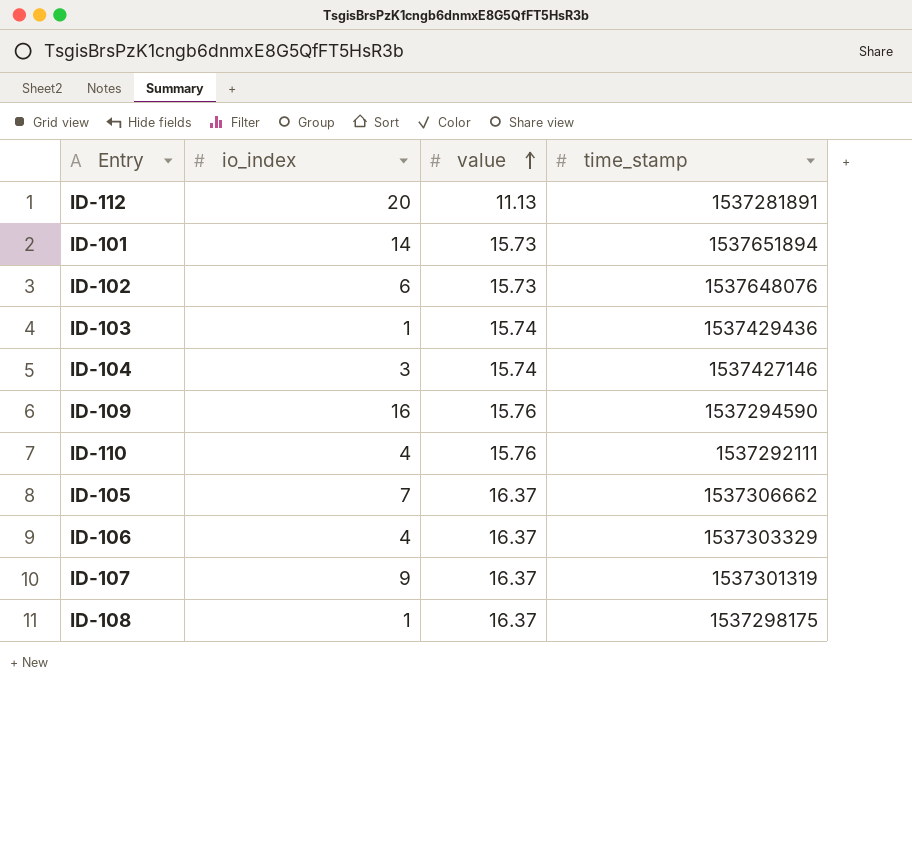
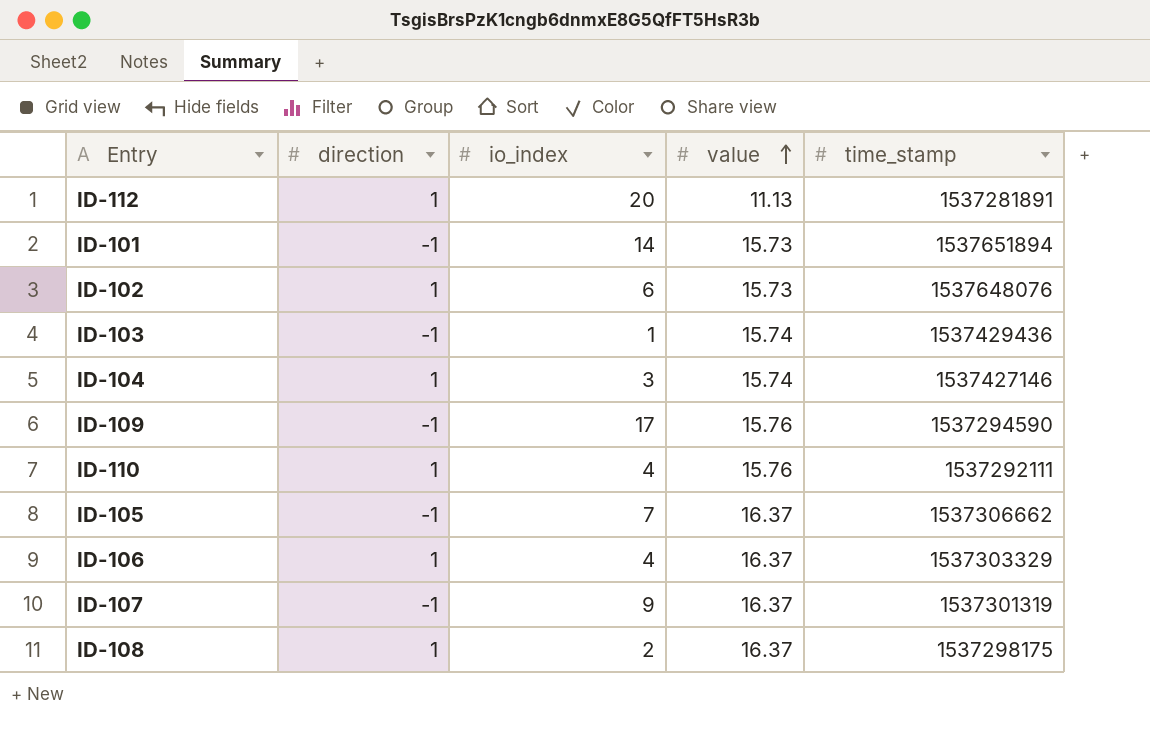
column direction | position: none -> 2
ID-109 | io_index: 16 -> 17
ID-108 | io_index: 1 -> 2

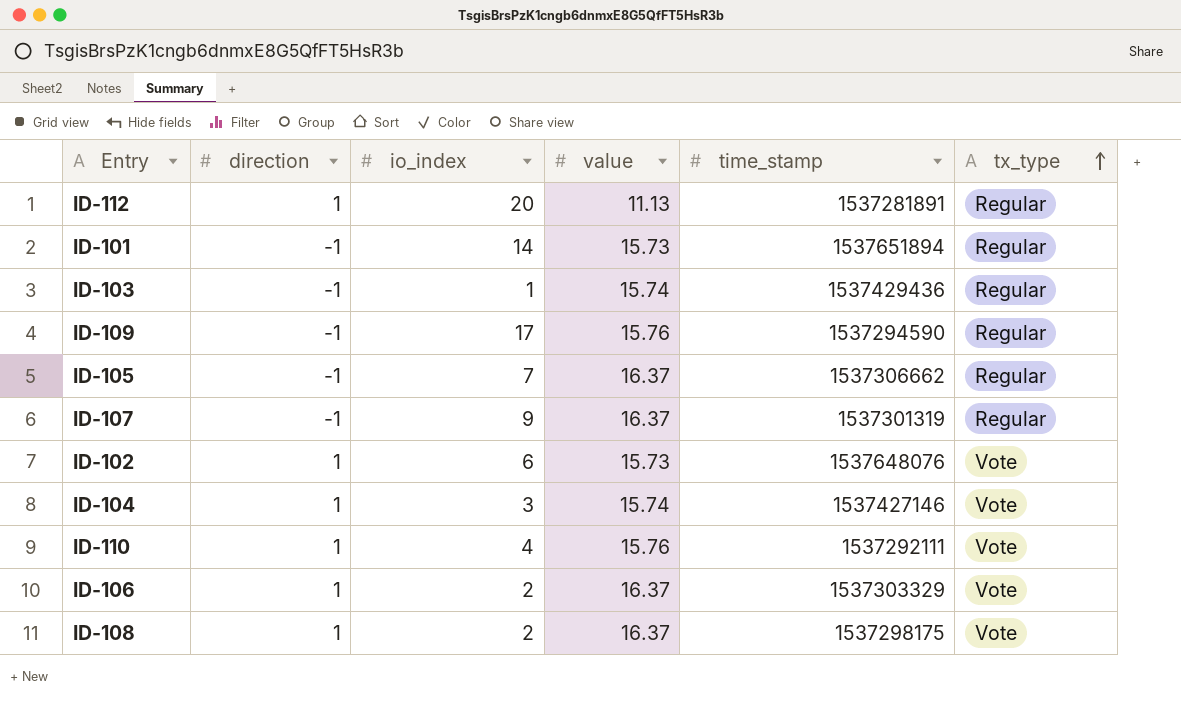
row order: value ascending -> tx_type ascending
column tx_type | position: none -> 6
ID-106 | io_index: 4 -> 2

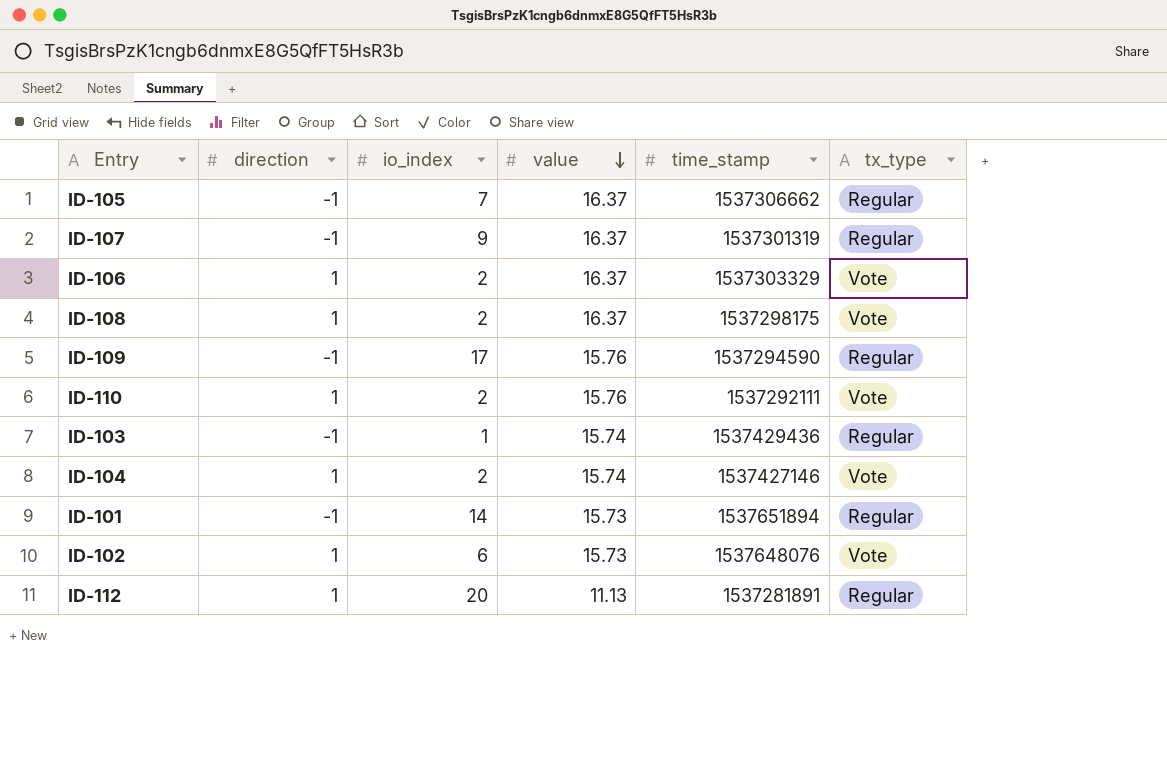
row order: tx_type ascending -> value descending
ID-110 | io_index: 4 -> 2
ID-104 | io_index: 3 -> 2

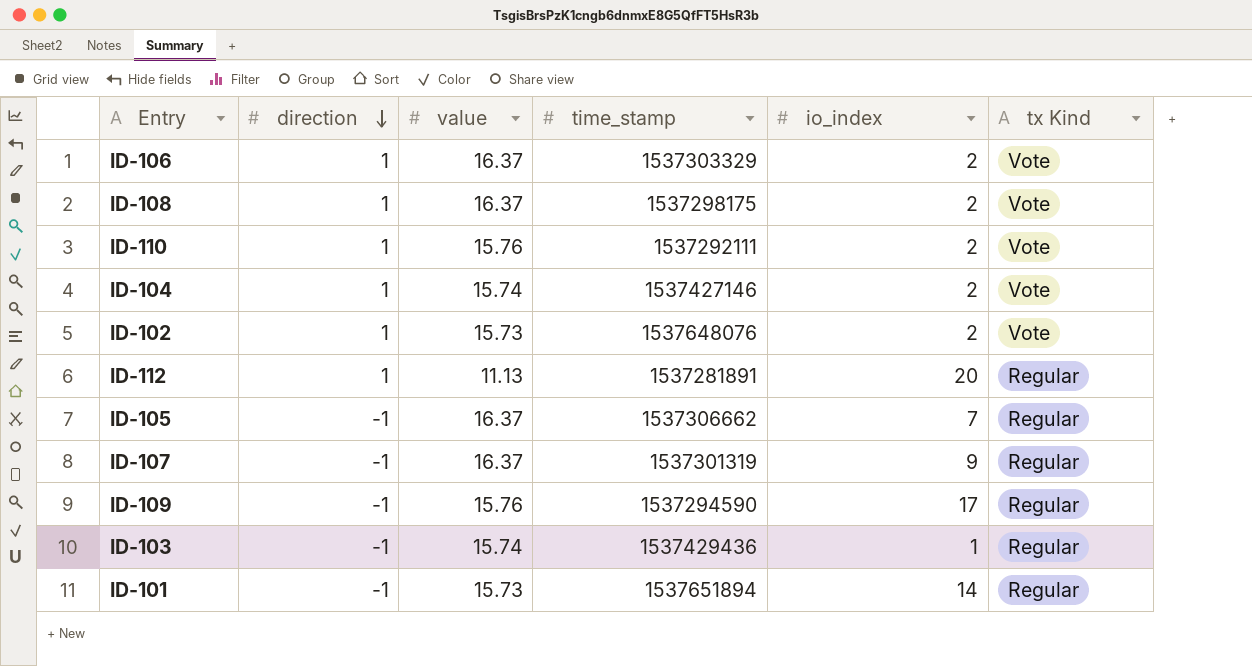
row order: value descending -> direction descending
column io_index | position: 3 -> 5
column name: tx_type -> tx Kind
ID-102 | io_index: 6 -> 2

